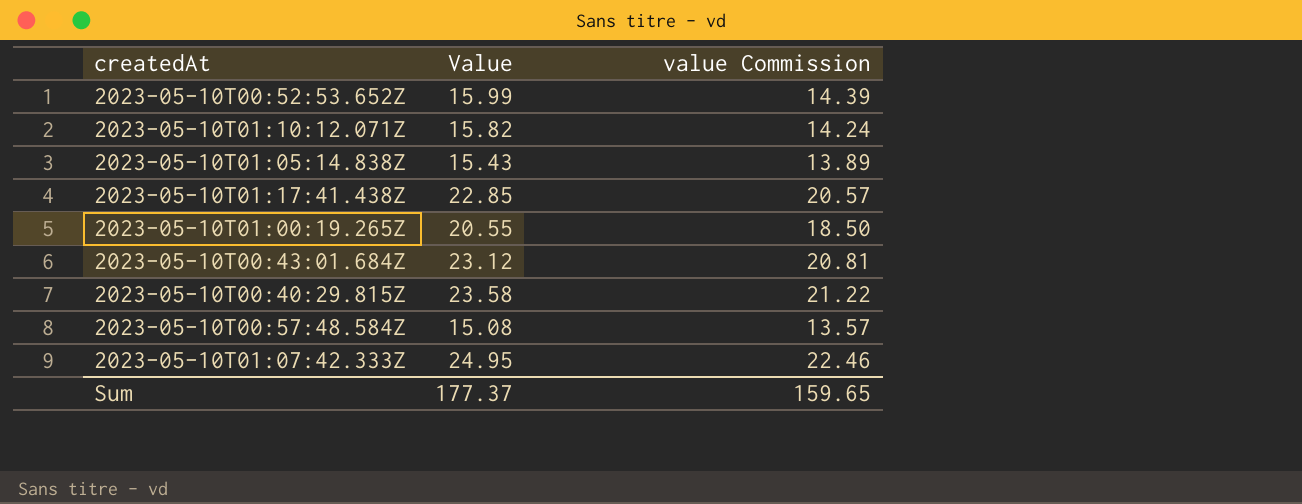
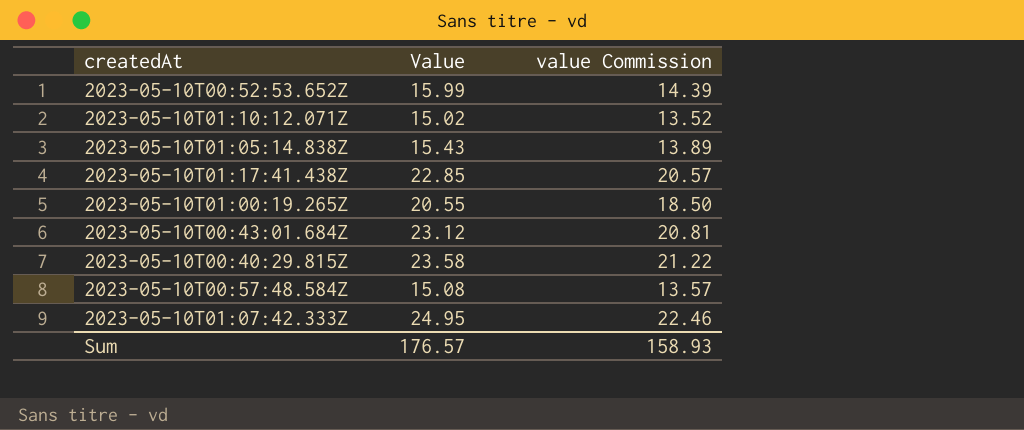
2023-05-10T01:10:12.071Z | Value: 15.82 -> 15.02
2023-05-10T01:10:12.071Z | value Commission: 14.24 -> 13.52
Sum | Value: 177.37 -> 176.57
Sum | value Commission: 159.65 -> 158.93

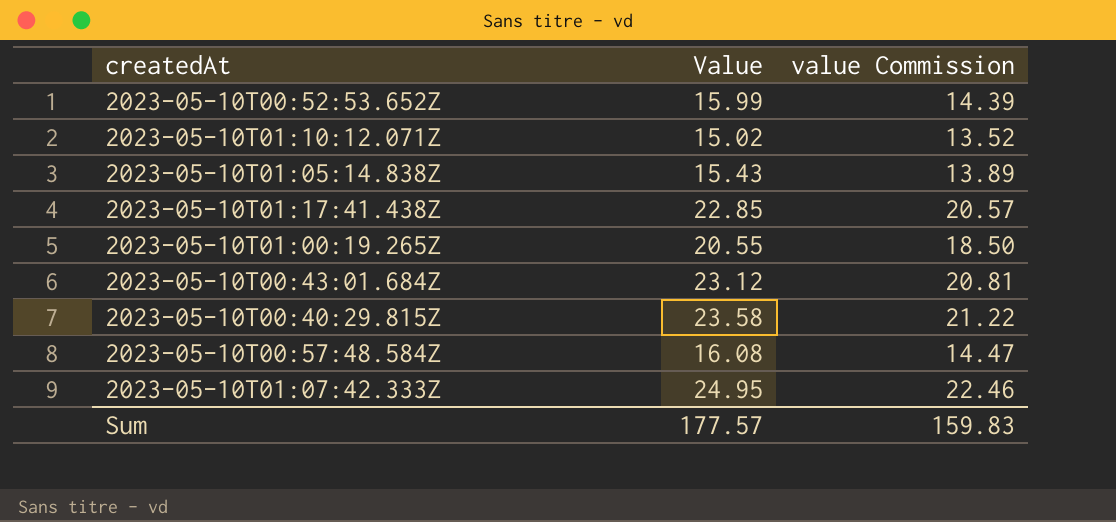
2023-05-10T00:57:48.584Z | Value: 15.08 -> 16.08
2023-05-10T00:57:48.584Z | value Commission: 13.57 -> 14.47
Sum | Value: 176.57 -> 177.57
Sum | value Commission: 158.93 -> 159.83

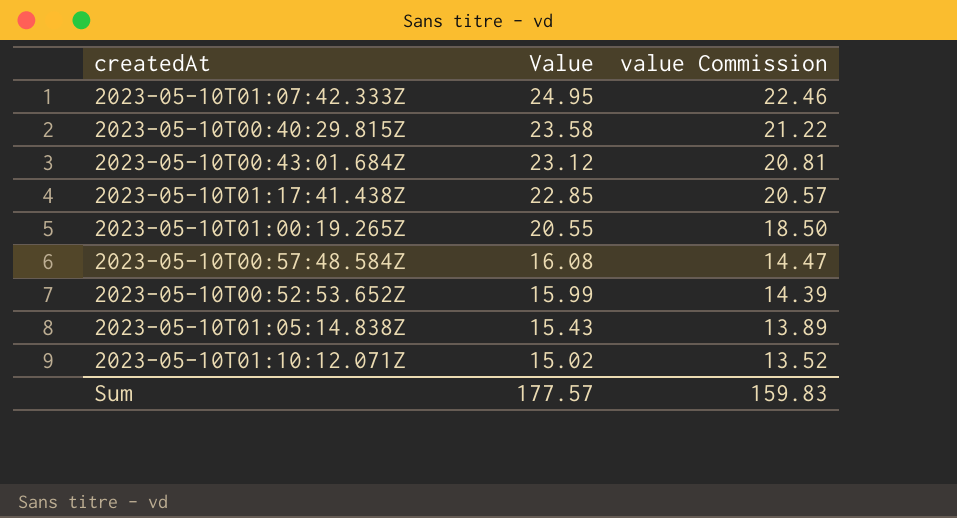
row order: none -> Value descending

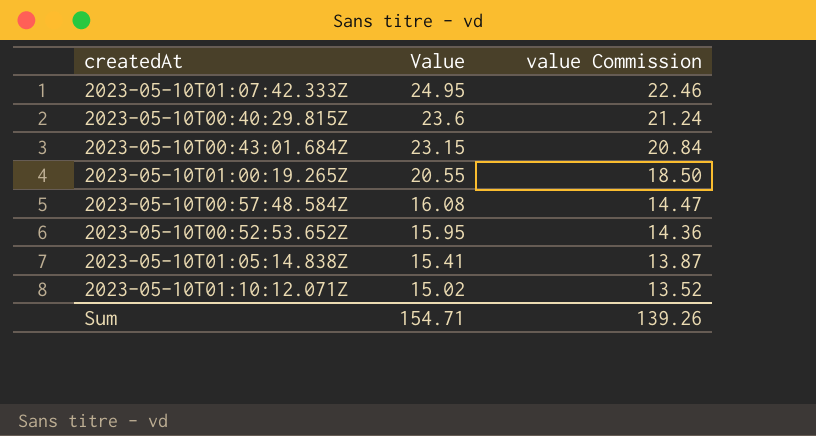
row 2023-05-10T01:17:41.438Z: 22.85 | 20.57 -> none
2023-05-10T00:40:29.815Z | Value: 23.58 -> 23.6
2023-05-10T00:40:29.815Z | value Commission: 21.22 -> 21.24
2023-05-10T00:43:01.684Z | Value: 23.12 -> 23.15
2023-05-10T00:43:01.684Z | value Commission: 20.81 -> 20.84
2023-05-10T00:52:53.652Z | Value: 15.99 -> 15.95
2023-05-10T00:52:53.652Z | value Commission: 14.39 -> 14.36
2023-05-10T01:05:14.838Z | Value: 15.43 -> 15.41
2023-05-10T01:05:14.838Z | value Commission: 13.89 -> 13.87
Sum | Value: 177.57 -> 154.71
Sum | value Commission: 159.83 -> 139.26

